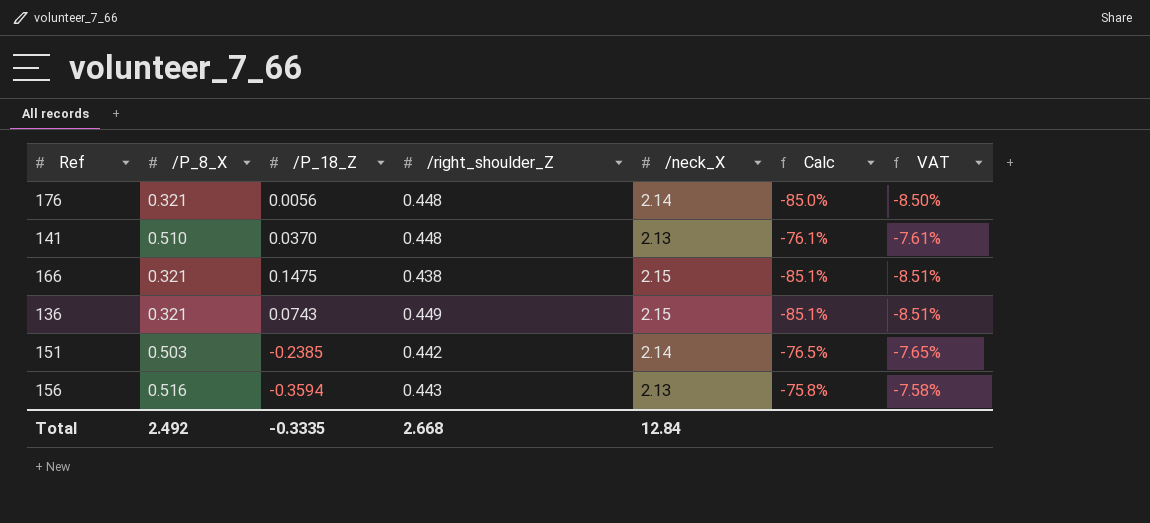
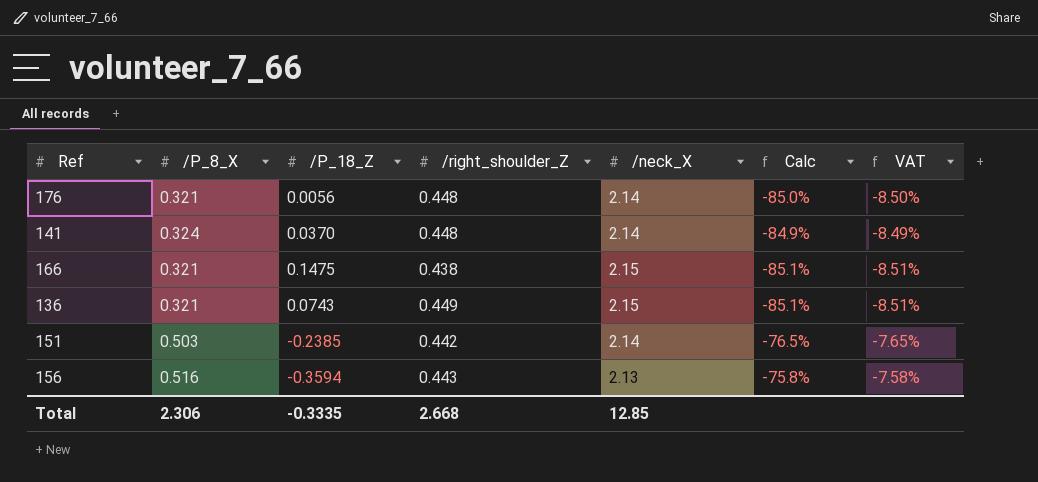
141 | /P_8_X: 0.510 -> 0.324
141 | /neck_X: 2.13 -> 2.14
141 | Calc: -76.1% -> -84.9%
141 | VAT: -7.61% -> -8.49%
Total | /P_8_X: 2.492 -> 2.306
Total | /neck_X: 12.84 -> 12.85

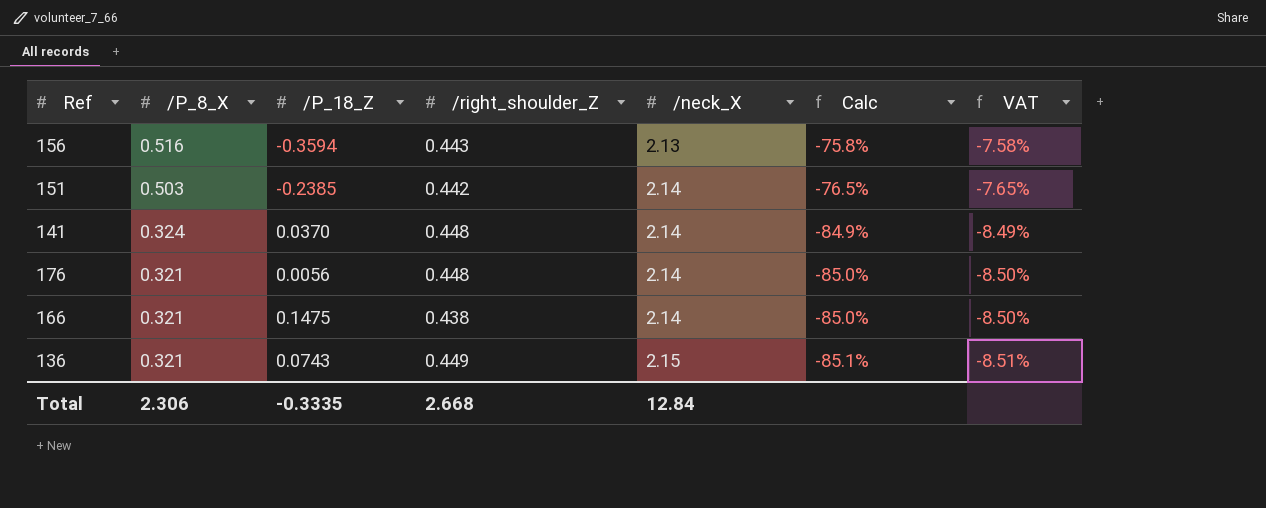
row order: none -> /P_8_X descending
166 | /neck_X: 2.15 -> 2.14
166 | Calc: -85.1% -> -85.0%
166 | VAT: -8.51% -> -8.50%
Total | /neck_X: 12.85 -> 12.84

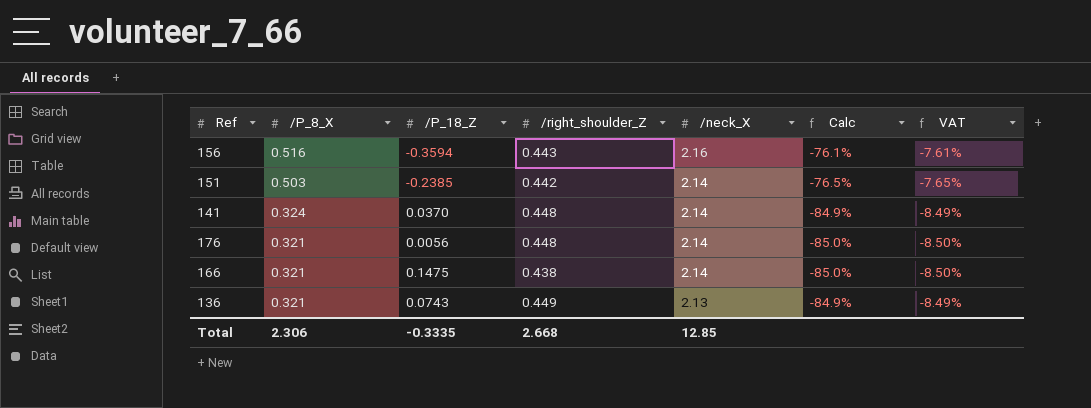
156 | /neck_X: 2.13 -> 2.16
156 | Calc: -75.8% -> -76.1%
156 | VAT: -7.58% -> -7.61%
136 | /neck_X: 2.15 -> 2.13
136 | Calc: -85.1% -> -84.9%
136 | VAT: -8.51% -> -8.49%
Total | /neck_X: 12.84 -> 12.85

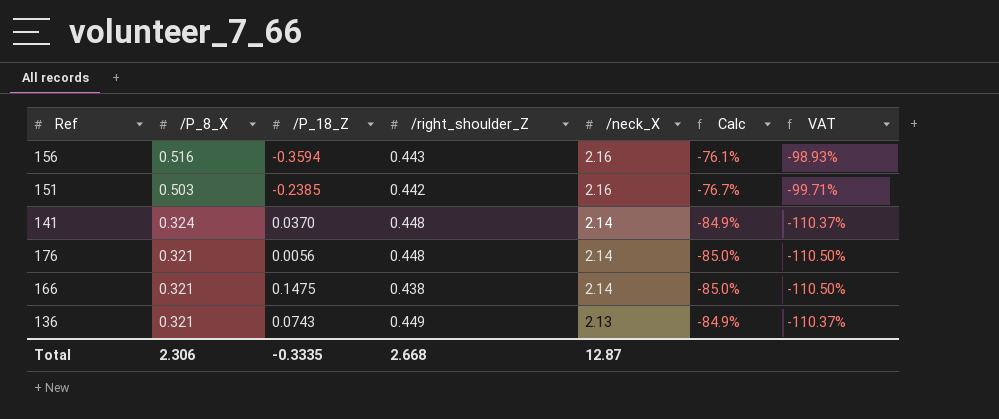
column VAT | formula: [Calc] * 0.1 -> [Calc] * 1.3
151 | /neck_X: 2.14 -> 2.16
151 | Calc: -76.5% -> -76.7%
Total | /neck_X: 12.85 -> 12.87

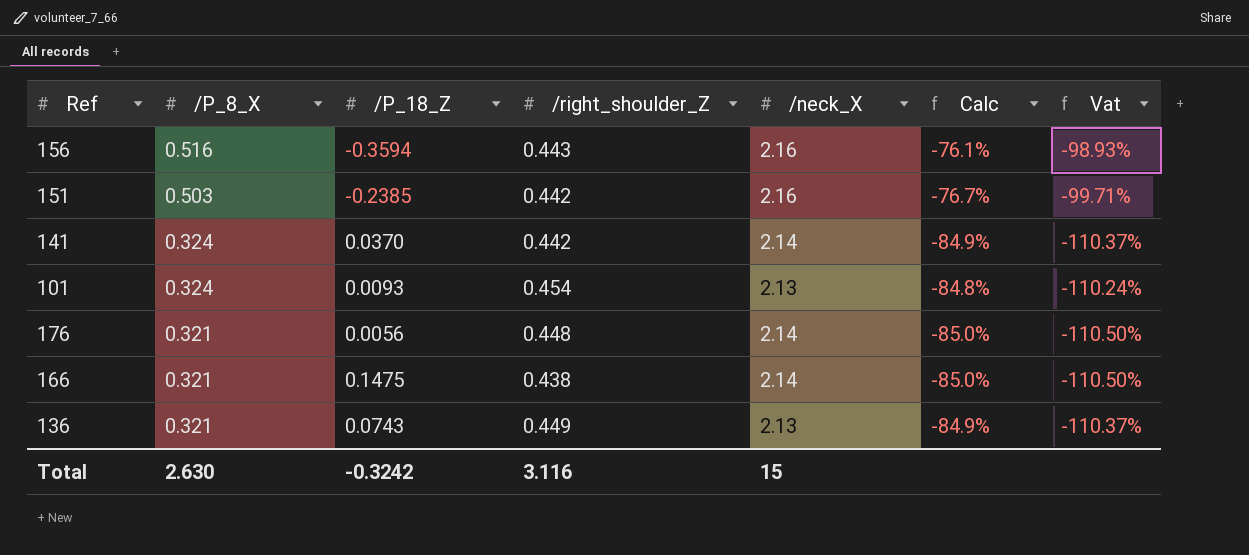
column name: VAT -> Vat
141 | /right_shoulder_Z: 0.448 -> 0.442
row 101: none -> 0.324 | 0.0093 | 0.454 | 2.13 | -84.8% | -110.24%
Total | /P_8_X: 2.306 -> 2.630
Total | /P_18_Z: -0.3335 -> -0.3242
Total | /right_shoulder_Z: 2.668 -> 3.116
Total | /neck_X: 12.87 -> 15

